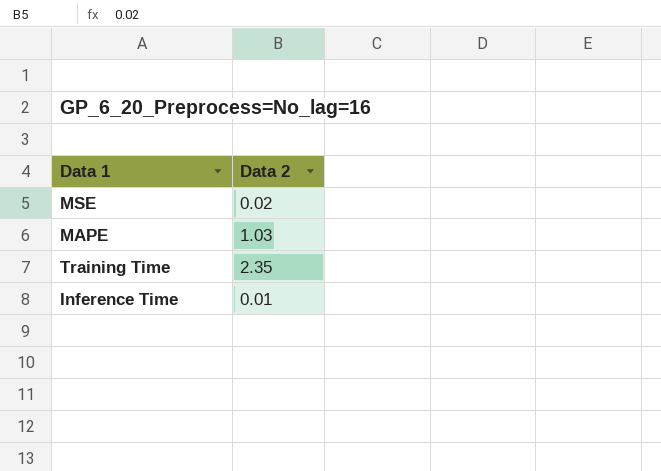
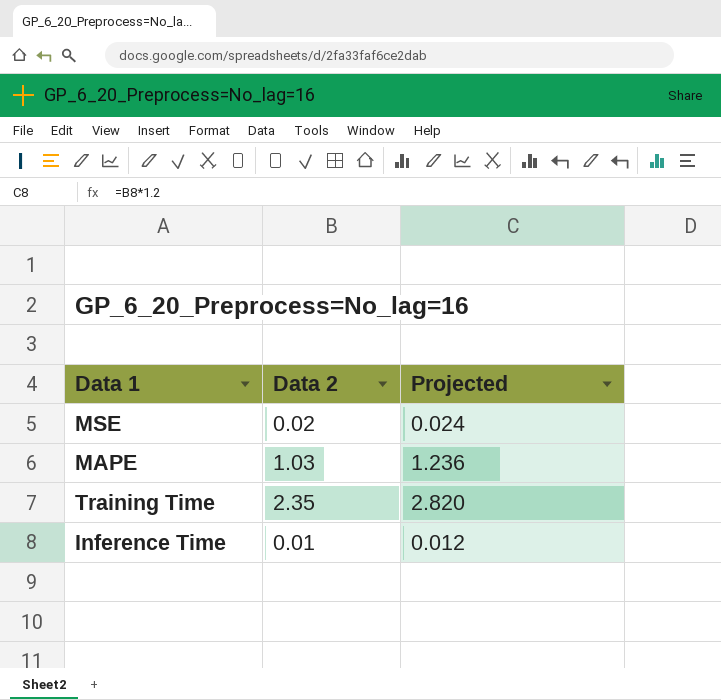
column Projected | formula: none -> [Data 2] * 1.2

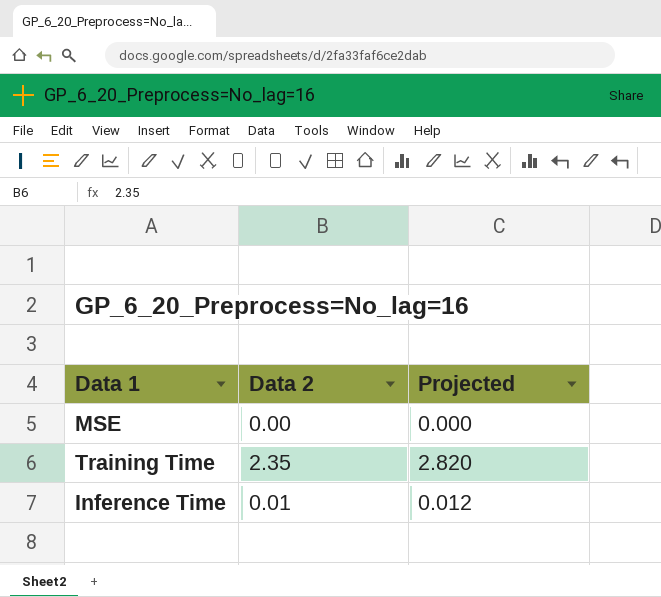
row MAPE: 1.03 | 1.236 -> none
MSE | Data 2: 0.02 -> 0.00
MSE | Projected: 0.024 -> 0.000

